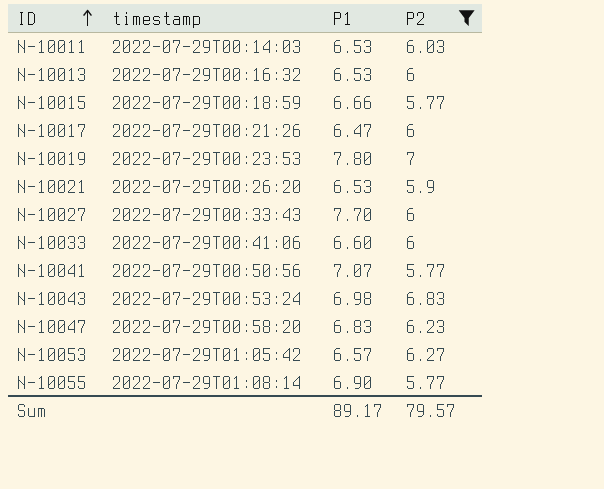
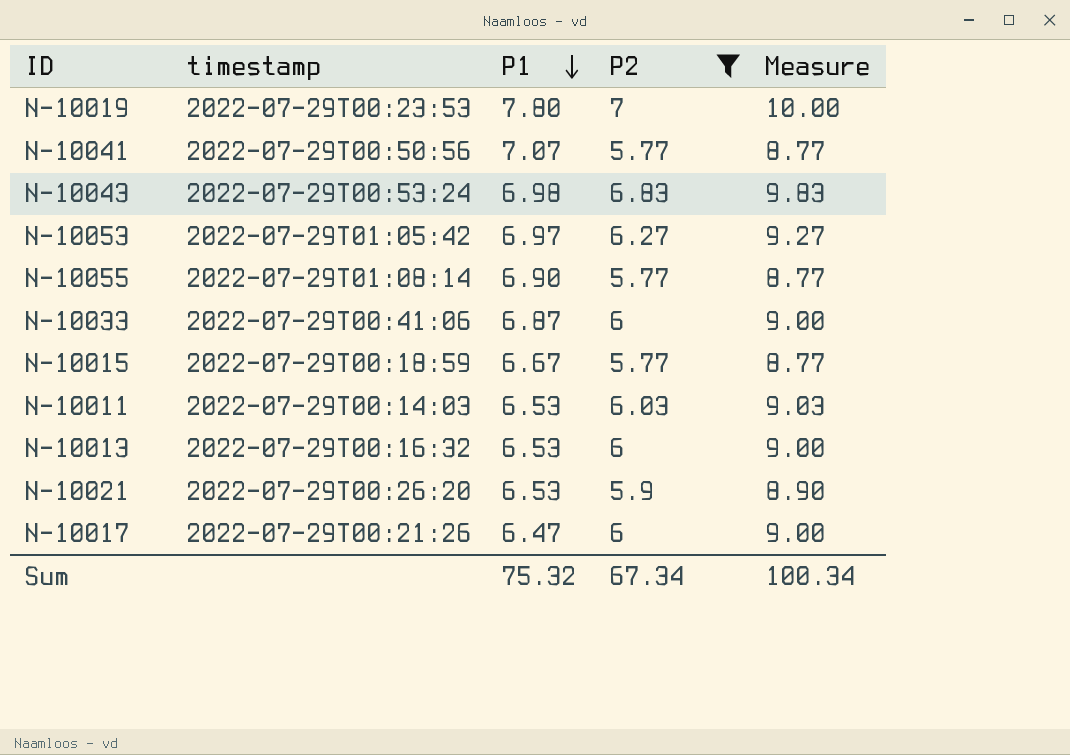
row order: ID ascending -> P1 descending
column Measure | formula: none -> [P2] + 3
row N-10027: 2022-07-29T00:33:43 | 7.70 | 6 -> none
row N-10047: 2022-07-29T00:58:20 | 6.83 | 6.23 -> none
N-10053 | P1: 6.57 -> 6.97
N-10033 | P1: 6.60 -> 6.87
N-10015 | P1: 6.66 -> 6.67
Sum | P1: 89.17 -> 75.32
Sum | P2: 79.57 -> 67.34

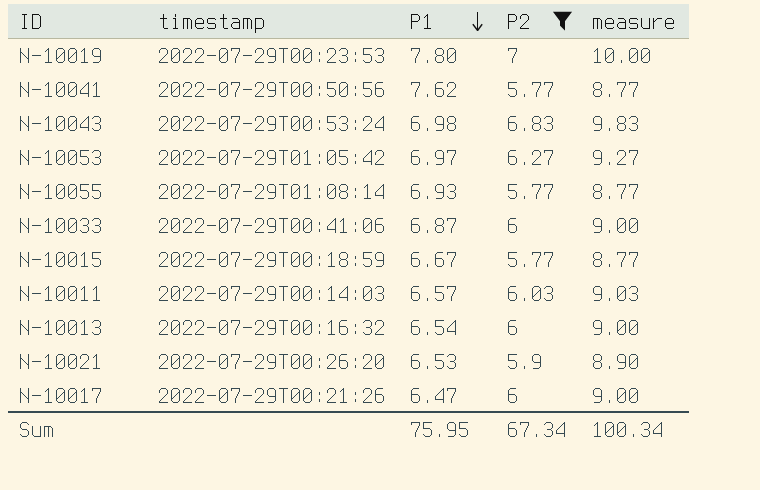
column name: Measure -> measure
N-10041 | P1: 7.07 -> 7.62
N-10055 | P1: 6.90 -> 6.93
N-10011 | P1: 6.53 -> 6.57
N-10013 | P1: 6.53 -> 6.54
Sum | P1: 75.32 -> 75.95

